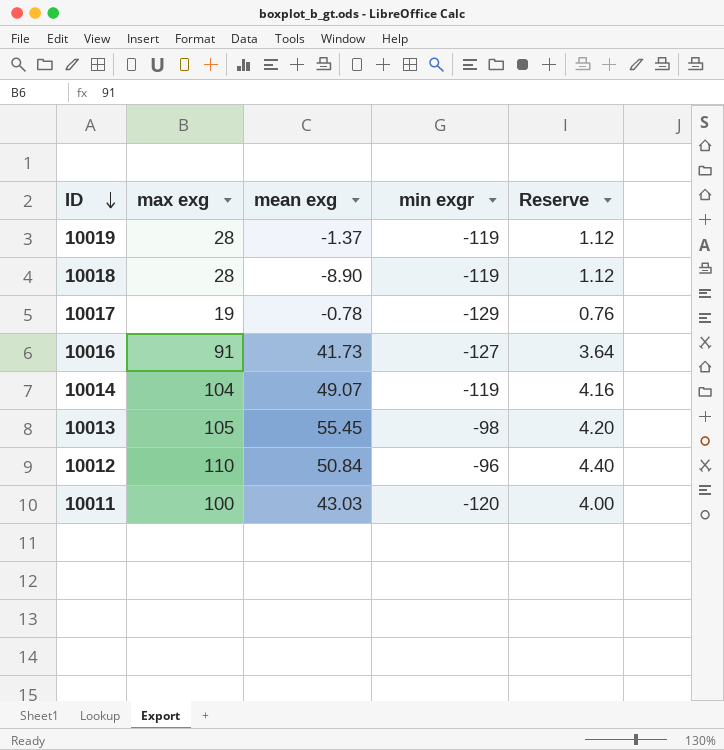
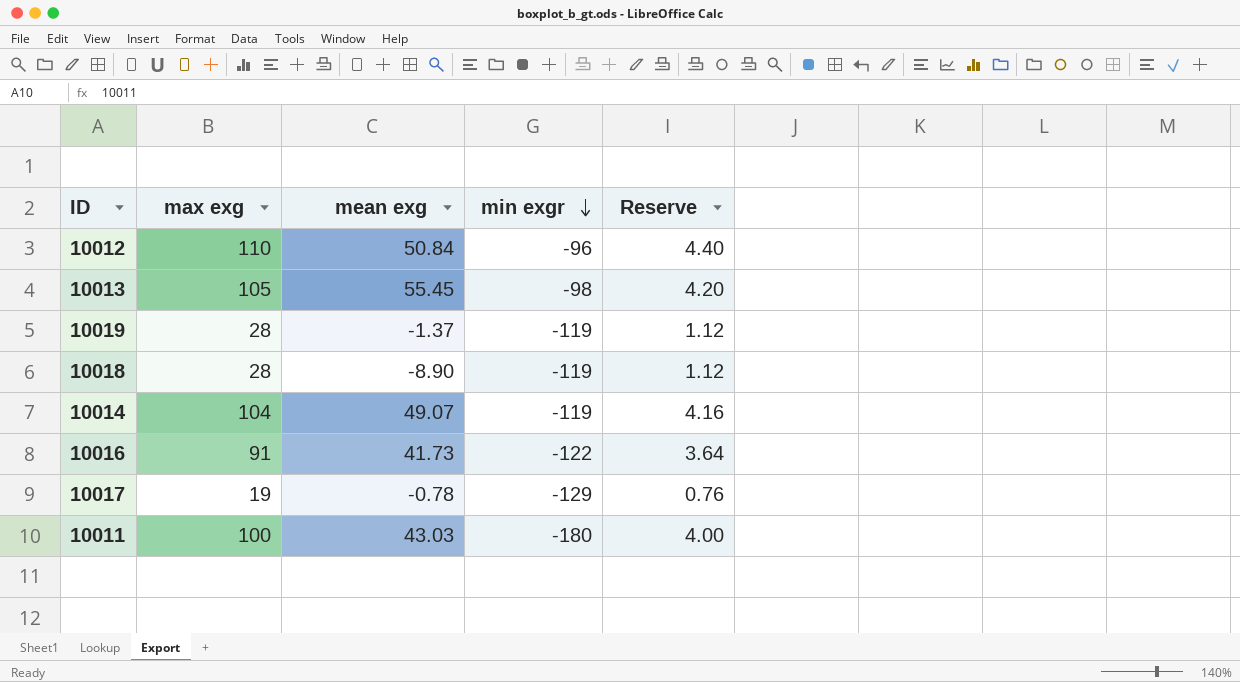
row order: ID descending -> min exgr descending
10016 | min exgr: -127 -> -122
10011 | min exgr: -120 -> -180

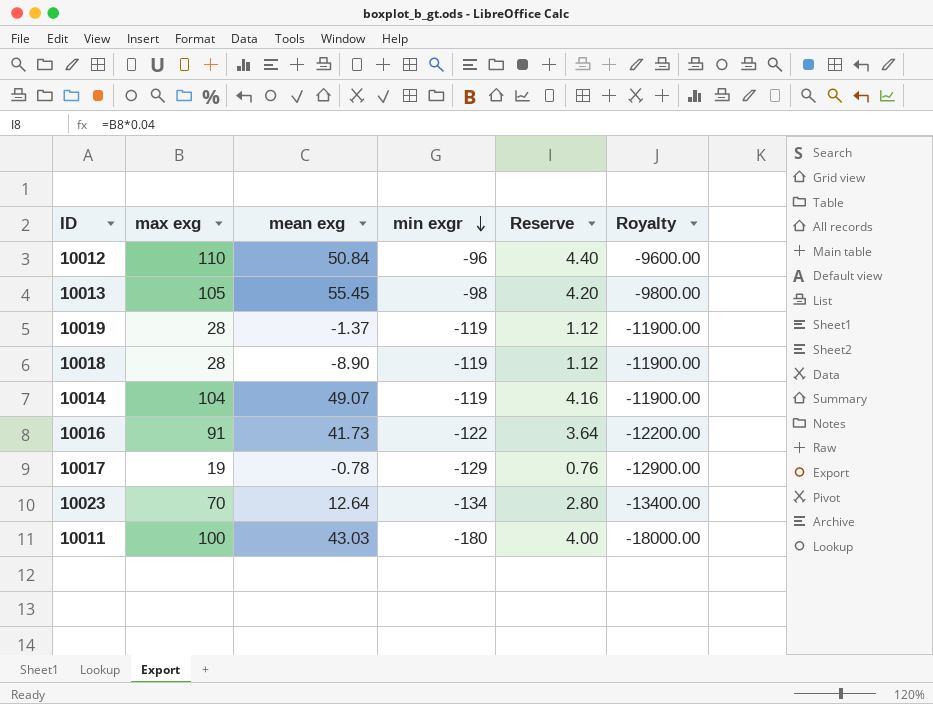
column Royalty | formula: none -> [min exgr] * 100
row 10023: none -> 70 | 12.64 | -134 | 2.80 | -13400.00

